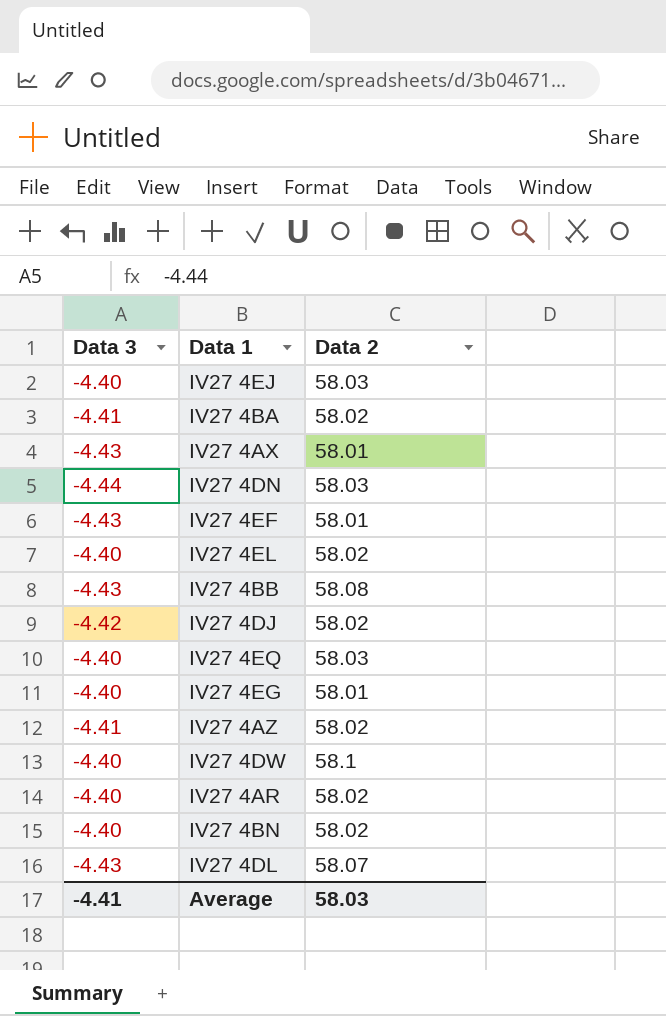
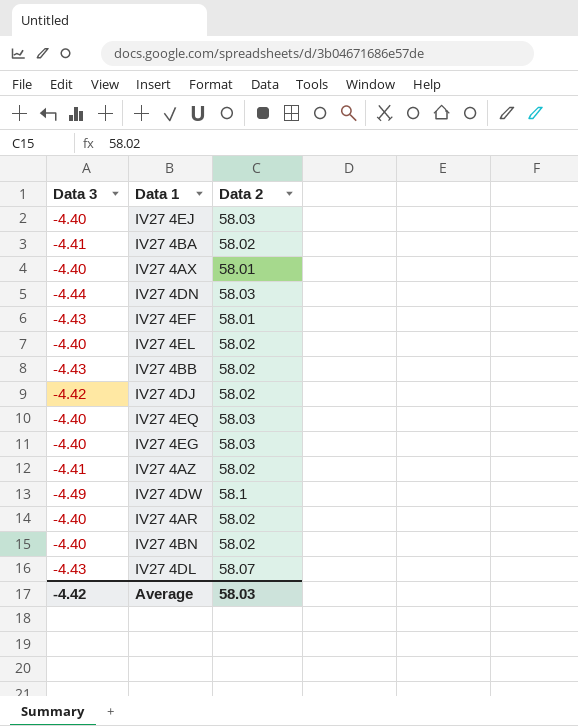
IV27 4AX | Data 3: -4.43 -> -4.40
IV27 4BB | Data 2: 58.08 -> 58.02
IV27 4EG | Data 2: 58.01 -> 58.03
IV27 4DW | Data 3: -4.40 -> -4.49
Average | Data 3: -4.41 -> -4.42

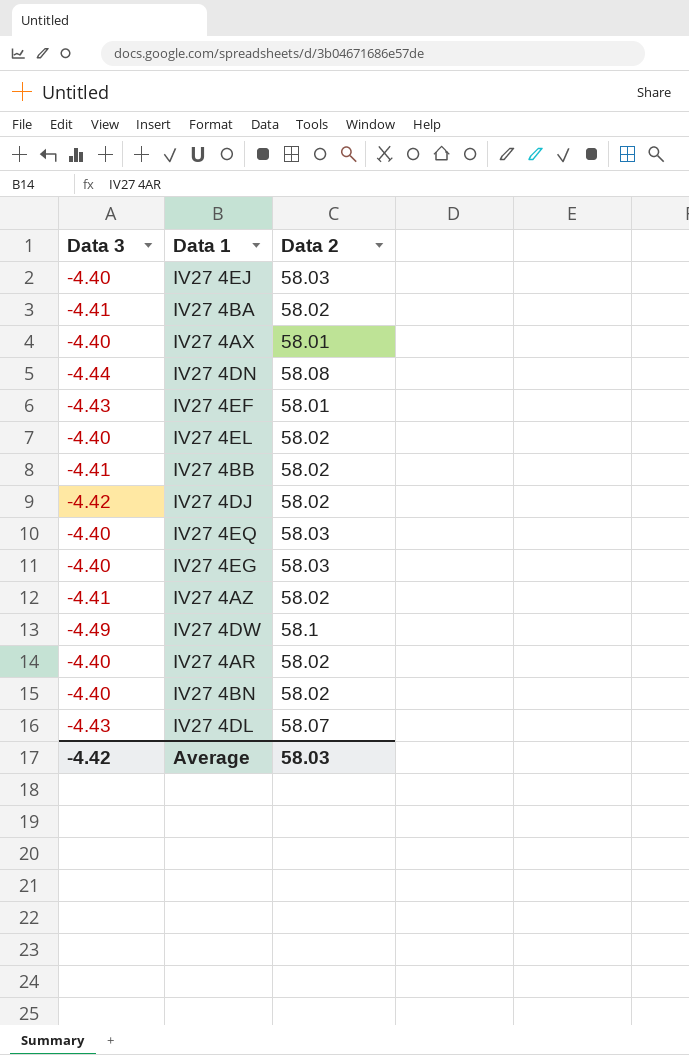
IV27 4DN | Data 2: 58.03 -> 58.08
IV27 4BB | Data 3: -4.43 -> -4.41

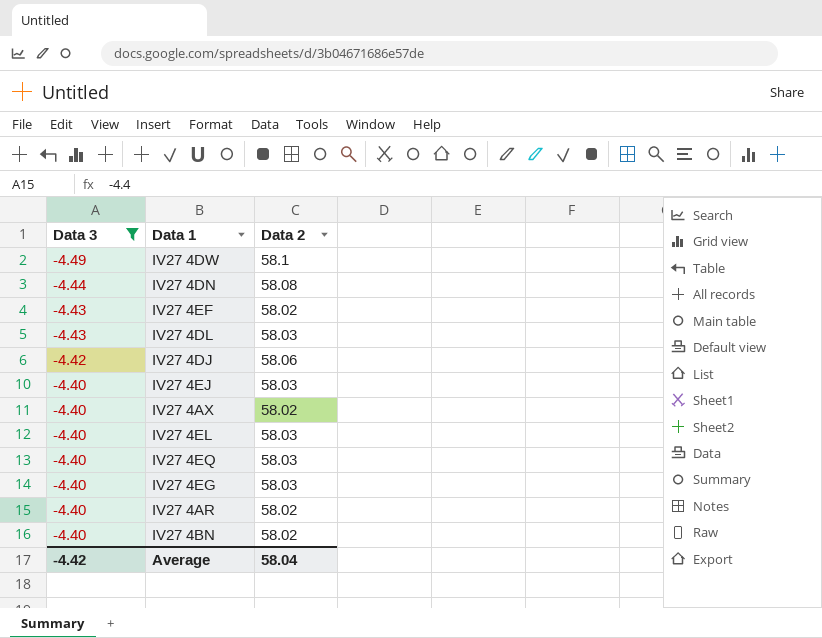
filter: none -> Data 3 != -4.41
row order: none -> Data 3 ascending
IV27 4EF | Data 2: 58.01 -> 58.02
IV27 4DL | Data 2: 58.07 -> 58.03
IV27 4DJ | Data 2: 58.02 -> 58.06
IV27 4AX | Data 2: 58.01 -> 58.02
IV27 4EL | Data 2: 58.02 -> 58.03
Average | Data 2: 58.03 -> 58.04

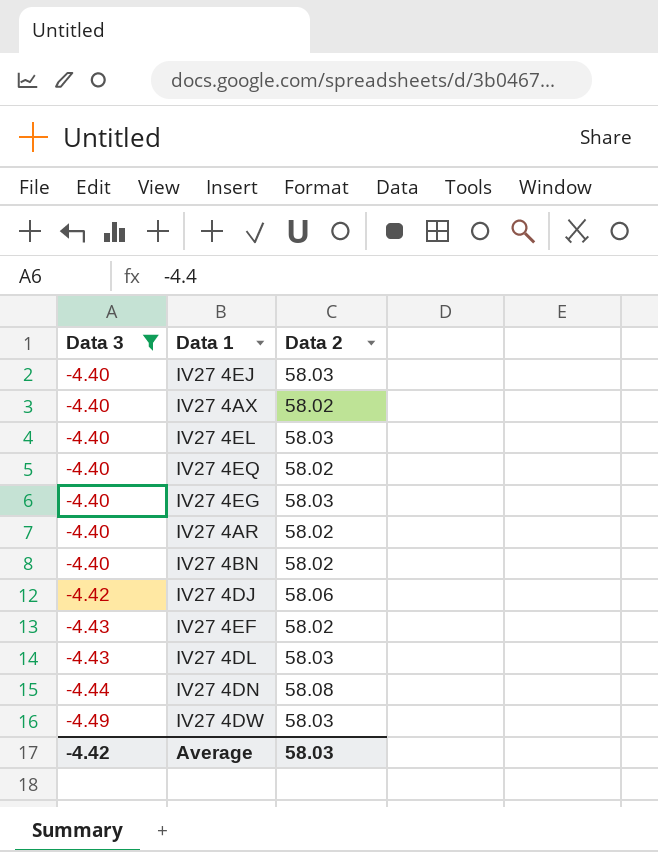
row order: Data 3 ascending -> Data 3 descending
IV27 4EQ | Data 2: 58.03 -> 58.02
IV27 4DW | Data 2: 58.1 -> 58.03
Average | Data 2: 58.04 -> 58.03

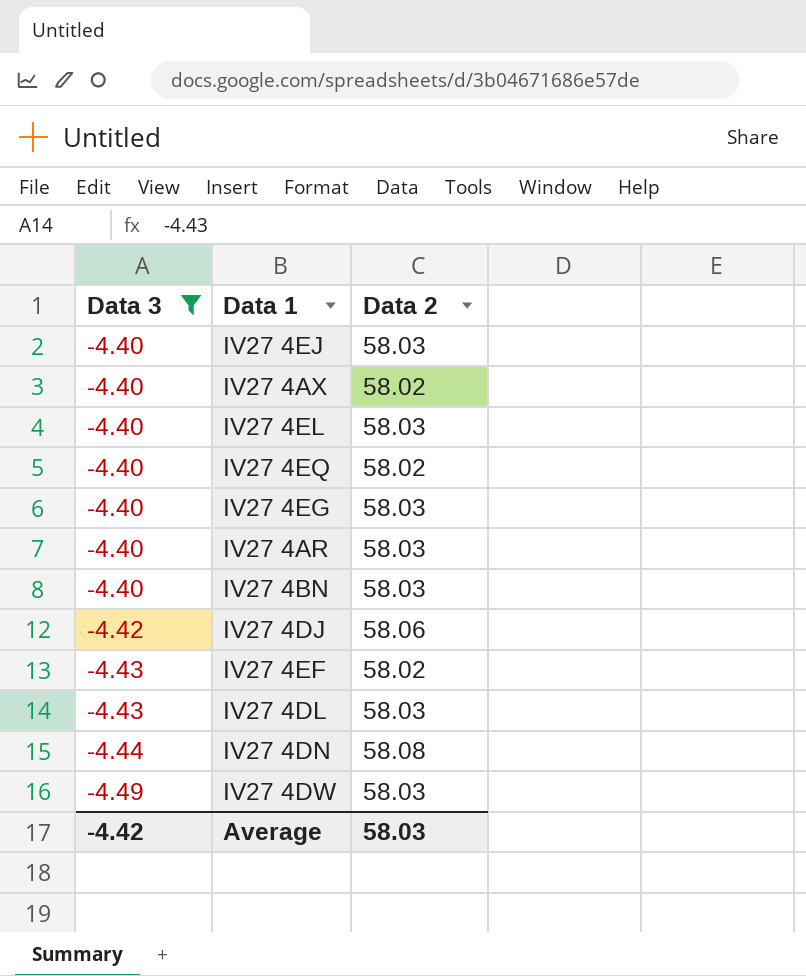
IV27 4AR | Data 2: 58.02 -> 58.03
IV27 4BN | Data 2: 58.02 -> 58.03

